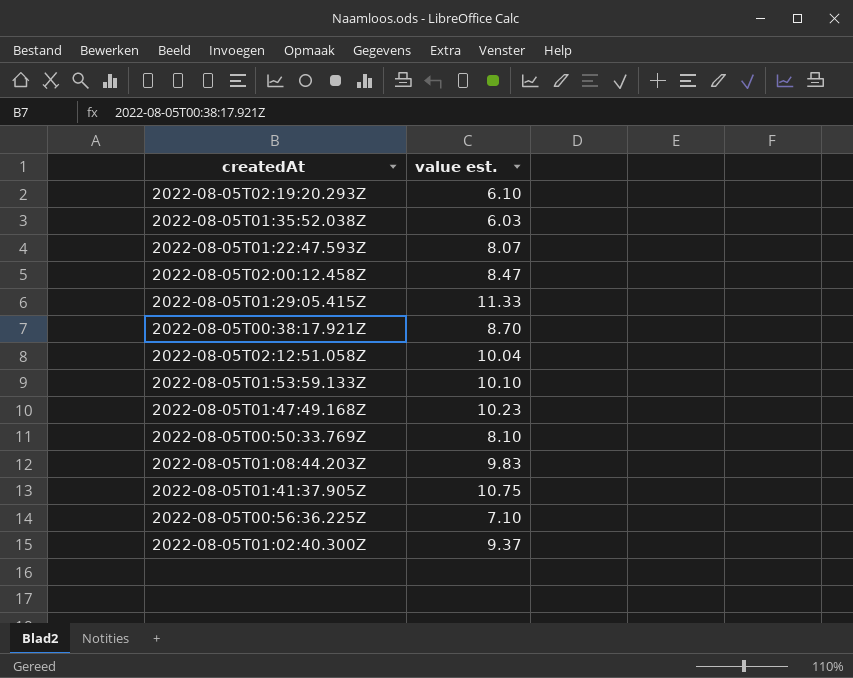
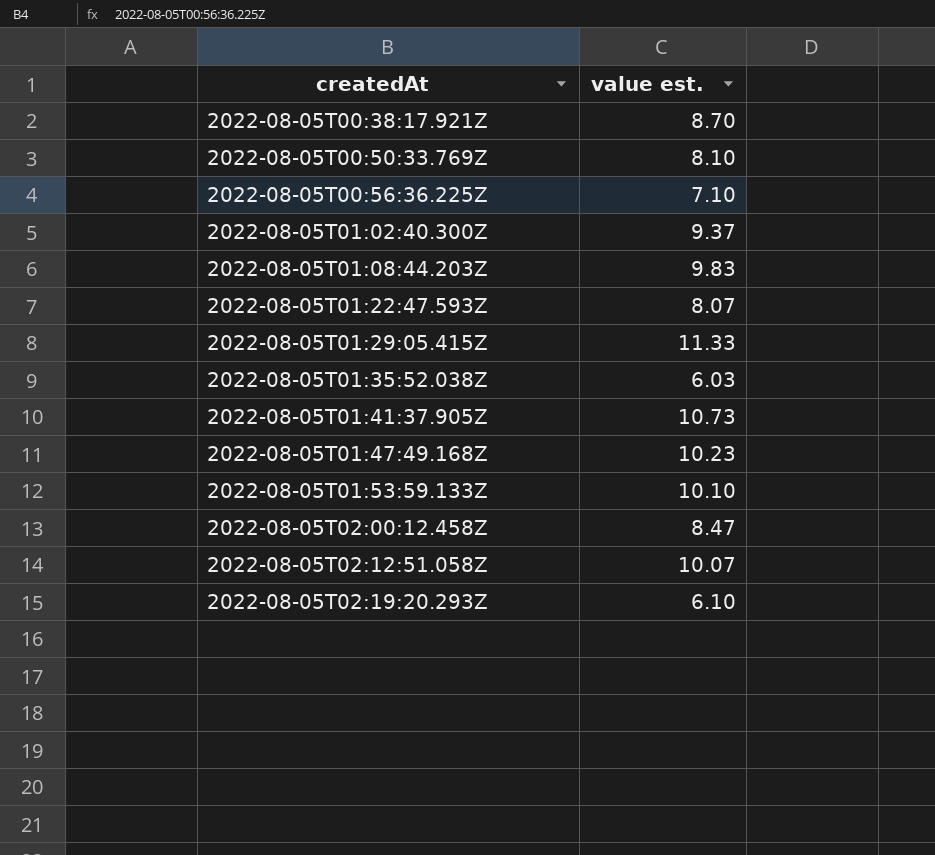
row order: none -> createdAt ascending
2022-08-05T01:41:37.905Z | value est.: 10.75 -> 10.73
2022-08-05T02:12:51.058Z | value est.: 10.04 -> 10.07

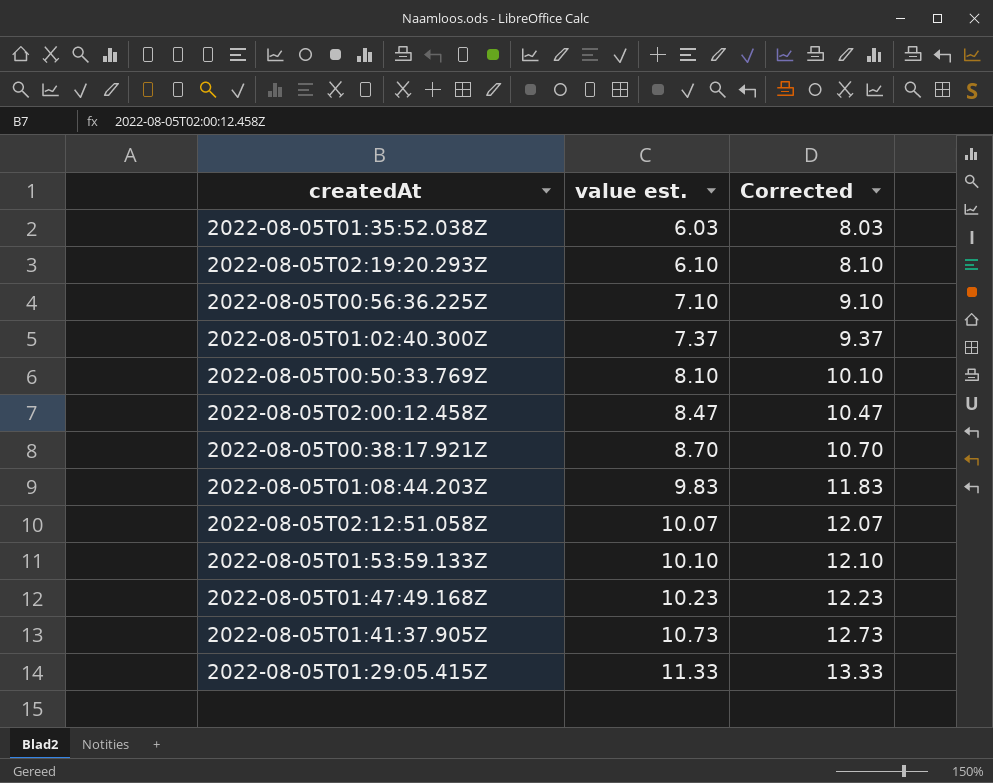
row order: createdAt ascending -> value est. ascending
column Corrected | formula: none -> [value est.] + 2
row 2022-08-05T01:22:47.593Z: 8.07 -> none
2022-08-05T01:02:40.300Z | value est.: 9.37 -> 7.37

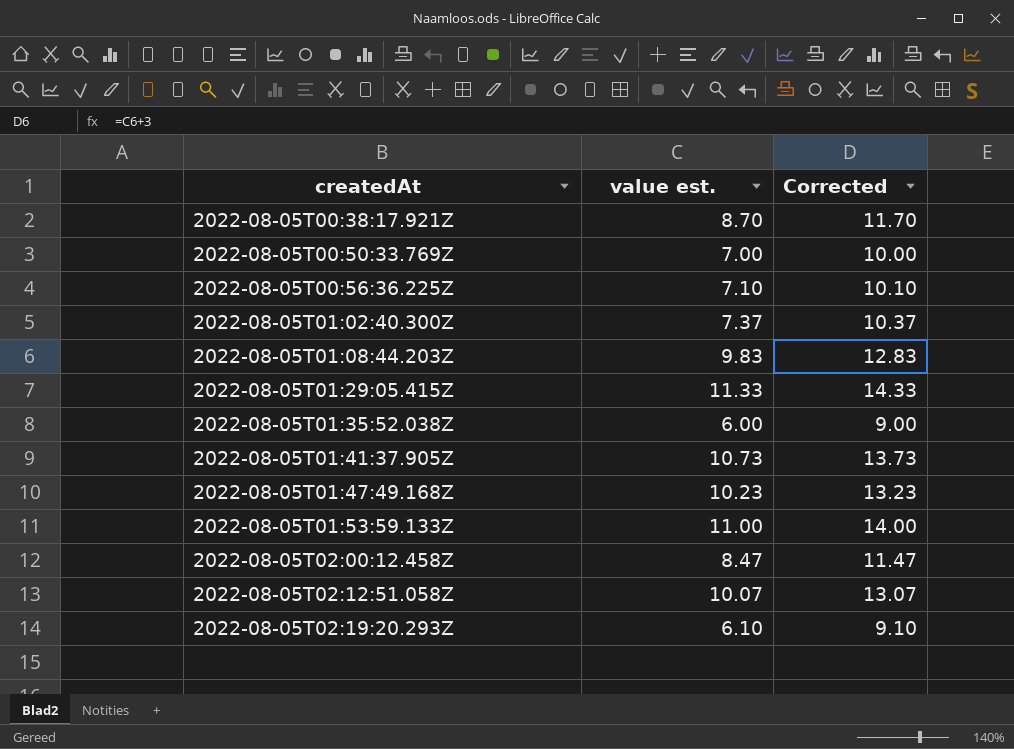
row order: value est. ascending -> createdAt ascending
column Corrected | formula: [value est.] + 2 -> [value est.] + 3
2022-08-05T00:50:33.769Z | value est.: 8.10 -> 7.00
2022-08-05T01:35:52.038Z | value est.: 6.03 -> 6.00
2022-08-05T01:53:59.133Z | value est.: 10.10 -> 11.00

